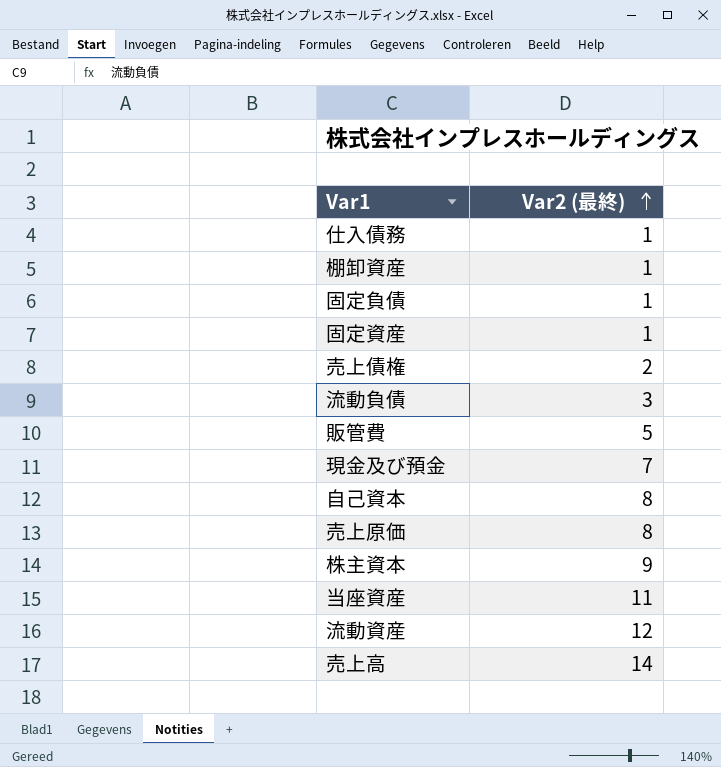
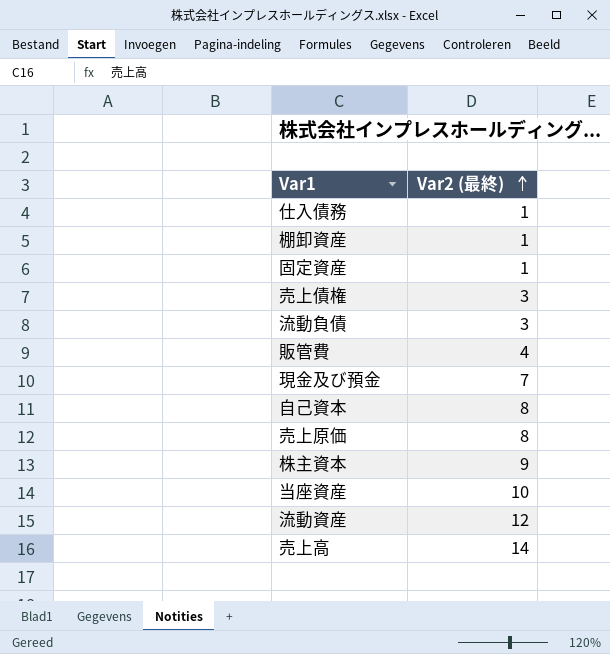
row 固定負債: 1 -> none
売上債権 | Var2 (最終): 2 -> 3
販管費 | Var2 (最終): 5 -> 4
当座資産 | Var2 (最終): 11 -> 10

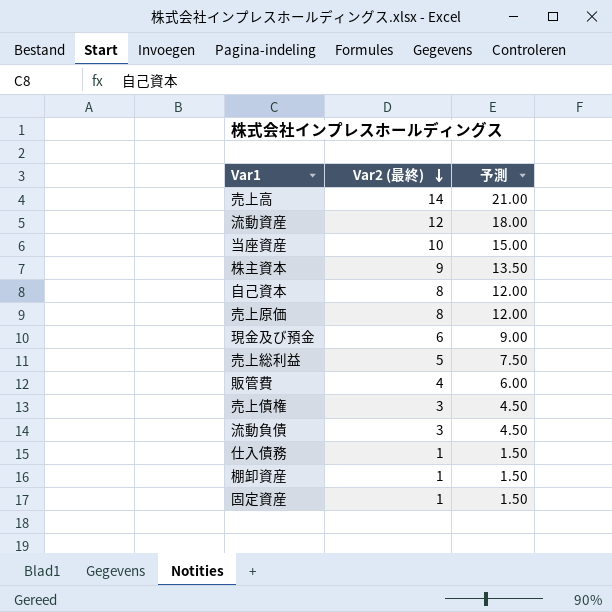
row order: Var2 (最終) ascending -> Var2 (最終) descending
column 予測 | formula: none -> [Var2 (最終)] * 1.5
現金及び預金 | Var2 (最終): 7 -> 6
row 売上総利益: none -> 5 | 7.50

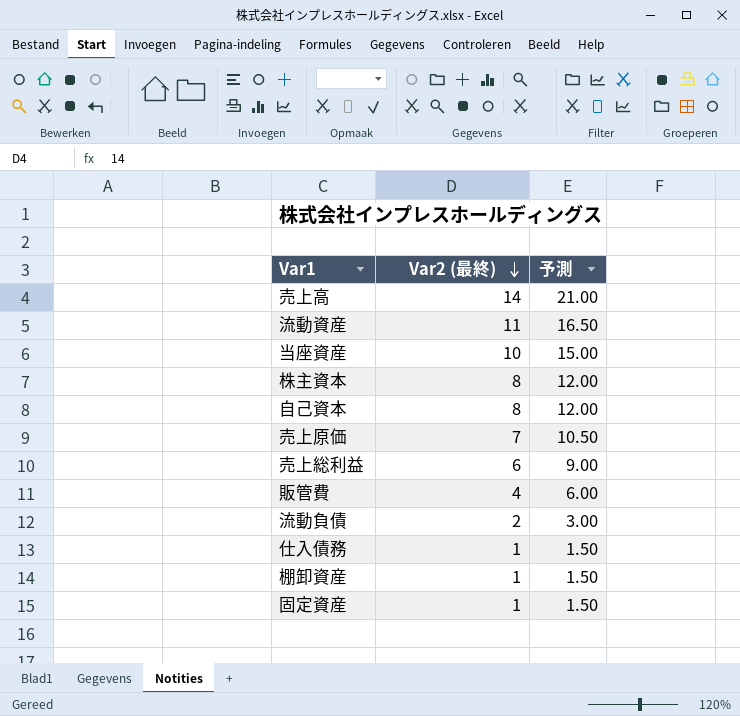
row 現金及び預金: 6 | 9.00 -> none
row 売上債権: 3 | 4.50 -> none
流動資産 | Var2 (最終): 12 -> 11
流動資産 | 予測: 18.00 -> 16.50
株主資本 | Var2 (最終): 9 -> 8
株主資本 | 予測: 13.50 -> 12.00
売上原価 | Var2 (最終): 8 -> 7
売上原価 | 予測: 12.00 -> 10.50
売上総利益 | Var2 (最終): 5 -> 6
売上総利益 | 予測: 7.50 -> 9.00
流動負債 | Var2 (最終): 3 -> 2
流動負債 | 予測: 4.50 -> 3.00

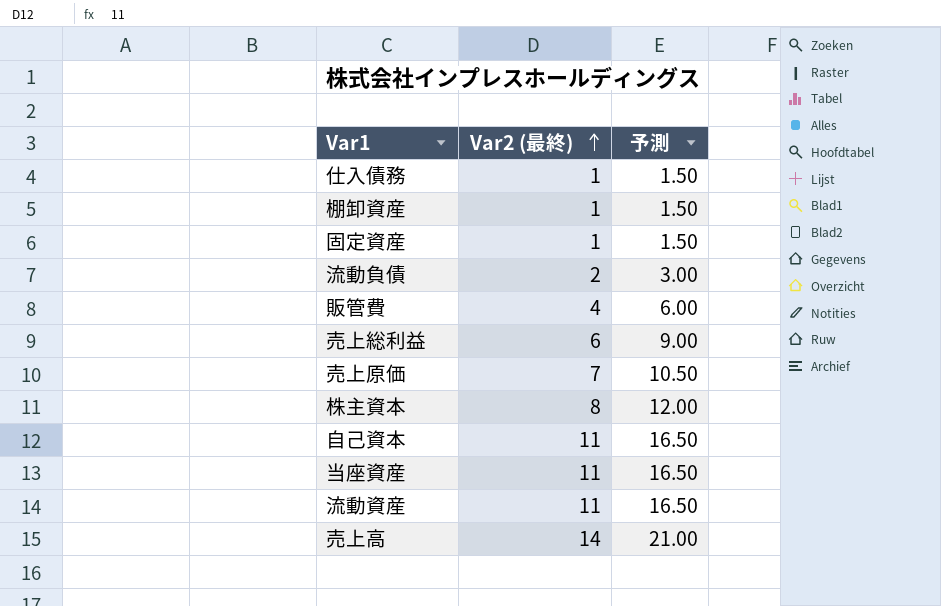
row order: Var2 (最終) descending -> Var2 (最終) ascending
自己資本 | Var2 (最終): 8 -> 11
自己資本 | 予測: 12.00 -> 16.50
当座資産 | Var2 (最終): 10 -> 11
当座資産 | 予測: 15.00 -> 16.50

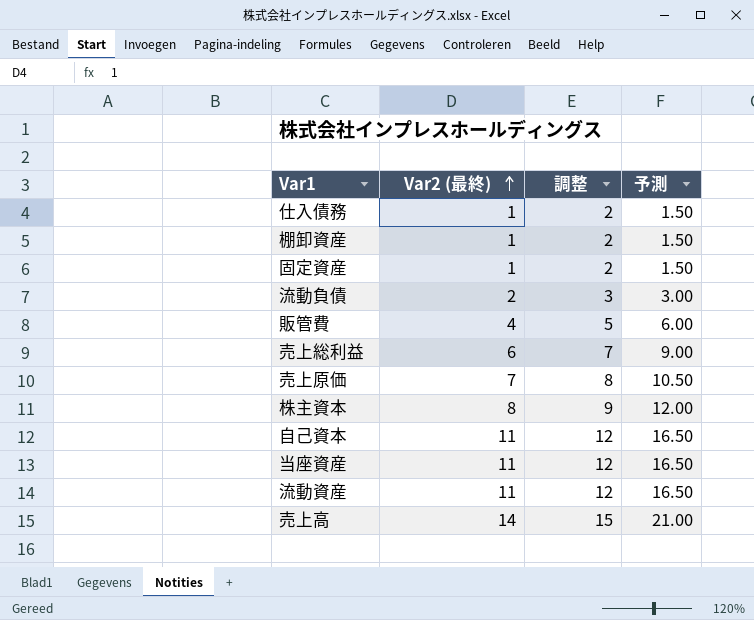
column 調整 | formula: none -> [Var2 (最終)] + 1

